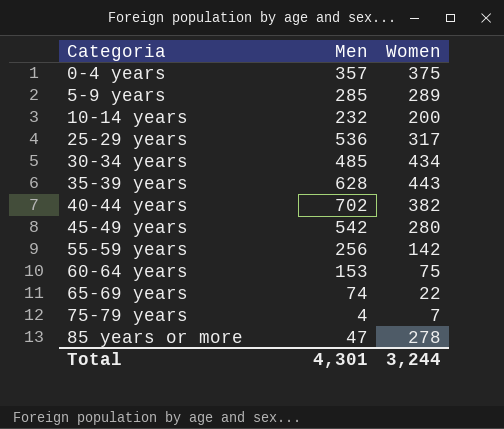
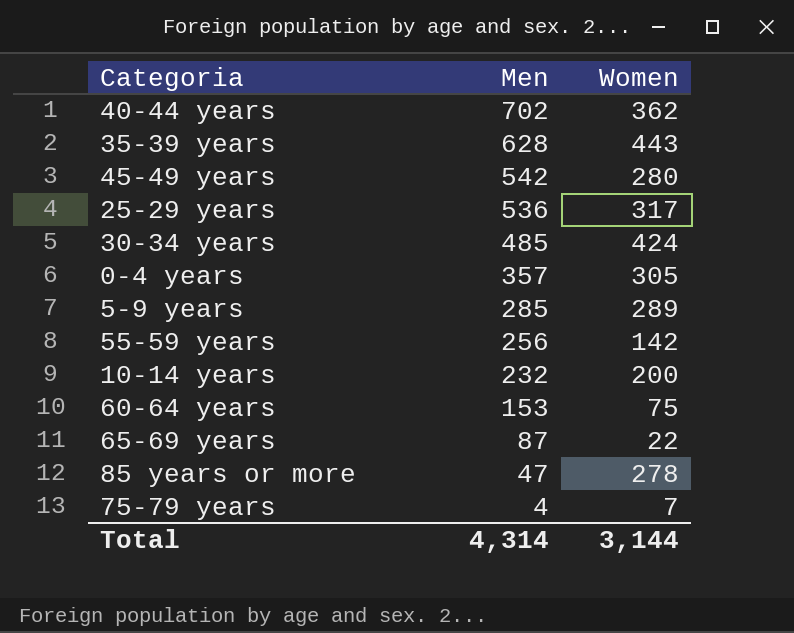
row order: Categoria ascending -> Men descending
40-44 years | Women: 382 -> 362
30-34 years | Women: 434 -> 424
0-4 years | Women: 375 -> 305
65-69 years | Men: 74 -> 87
Total | Men: 4,301 -> 4,314
Total | Women: 3,244 -> 3,144

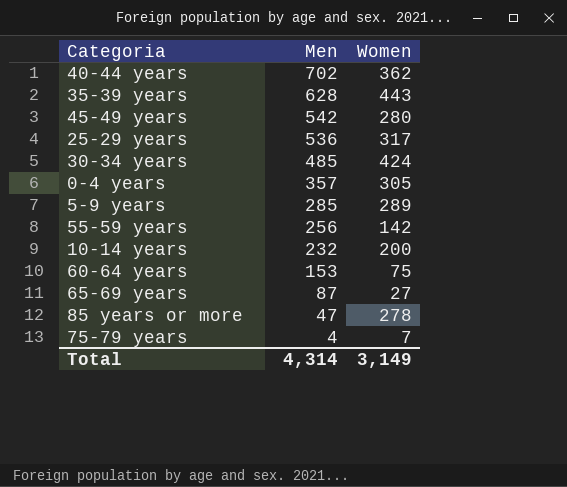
65-69 years | Women: 22 -> 27
Total | Women: 3,144 -> 3,149

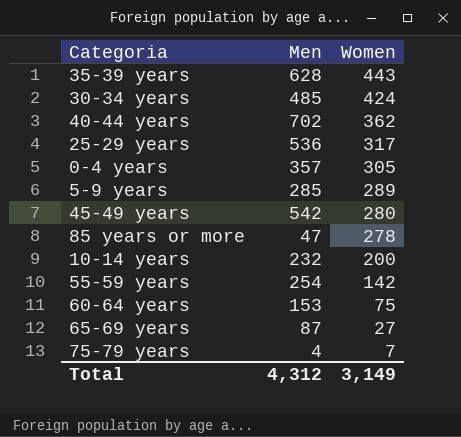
row order: Men descending -> Women descending
55-59 years | Men: 256 -> 254
Total | Men: 4,314 -> 4,312

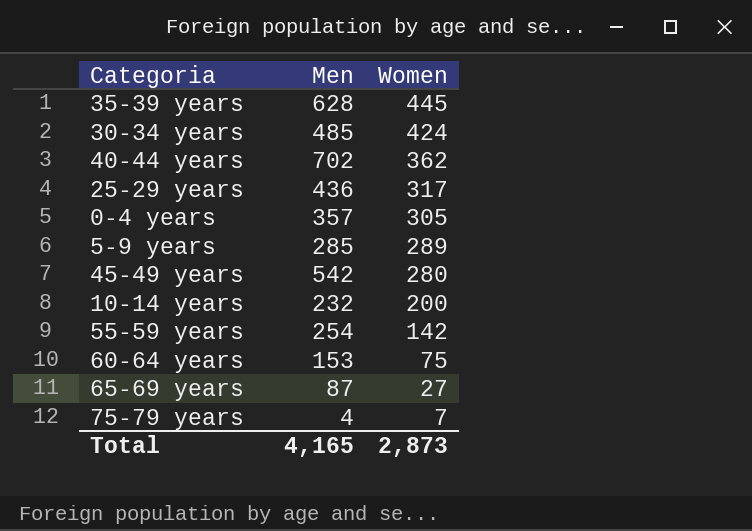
row 85 years or more: 47 | 278 -> none
35-39 years | Women: 443 -> 445
25-29 years | Men: 536 -> 436
Total | Men: 4,312 -> 4,165
Total | Women: 3,149 -> 2,873

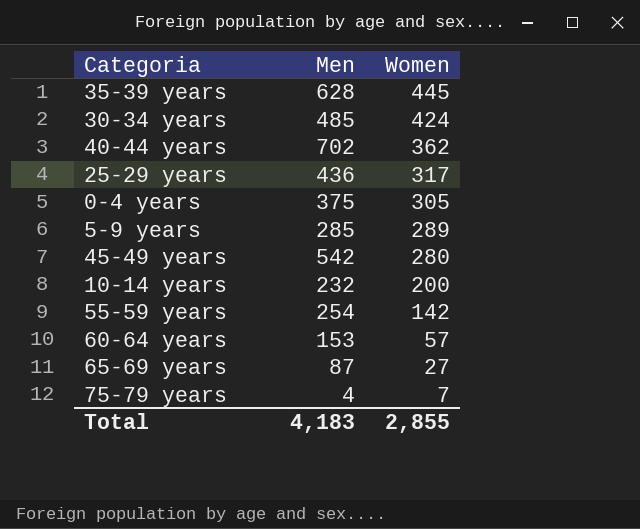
0-4 years | Men: 357 -> 375
60-64 years | Women: 75 -> 57
Total | Men: 4,165 -> 4,183
Total | Women: 2,873 -> 2,855

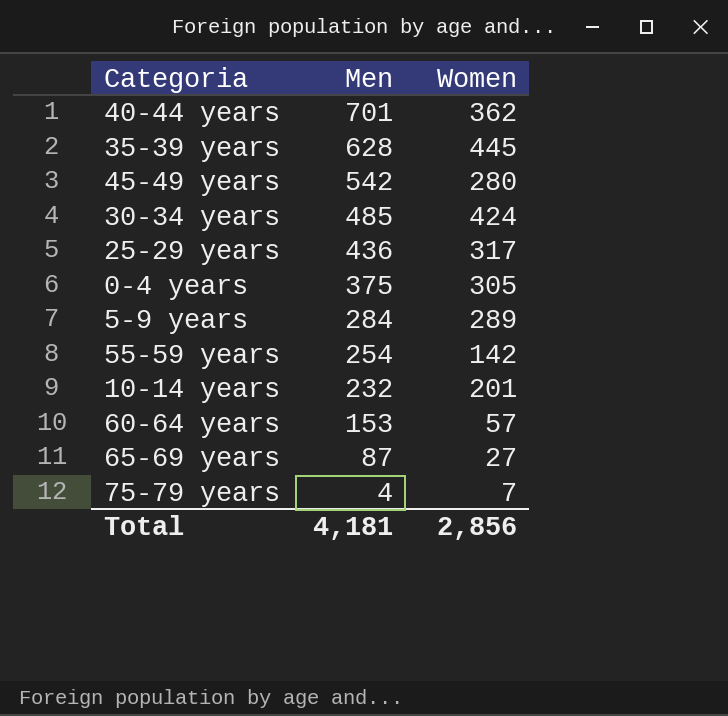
row order: Women descending -> Men descending
40-44 years | Men: 702 -> 701
5-9 years | Men: 285 -> 284
10-14 years | Women: 200 -> 201
Total | Men: 4,183 -> 4,181
Total | Women: 2,855 -> 2,856

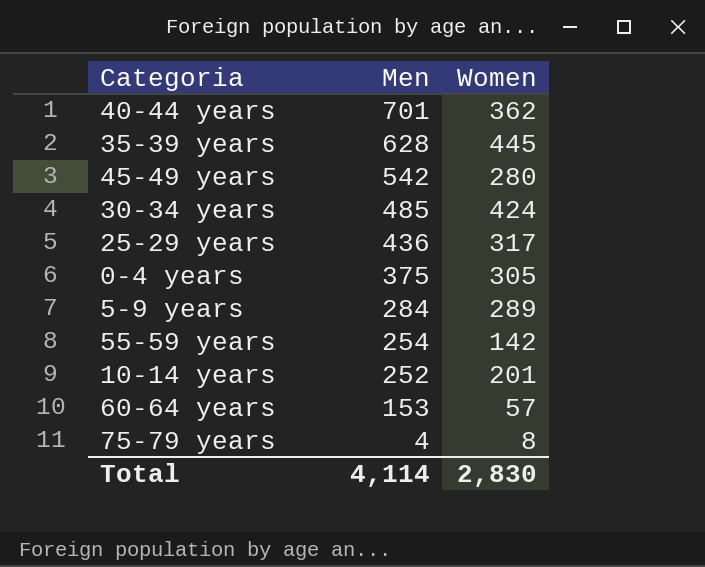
row 65-69 years: 87 | 27 -> none
10-14 years | Men: 232 -> 252
75-79 years | Women: 7 -> 8
Total | Men: 4,181 -> 4,114
Total | Women: 2,856 -> 2,830

